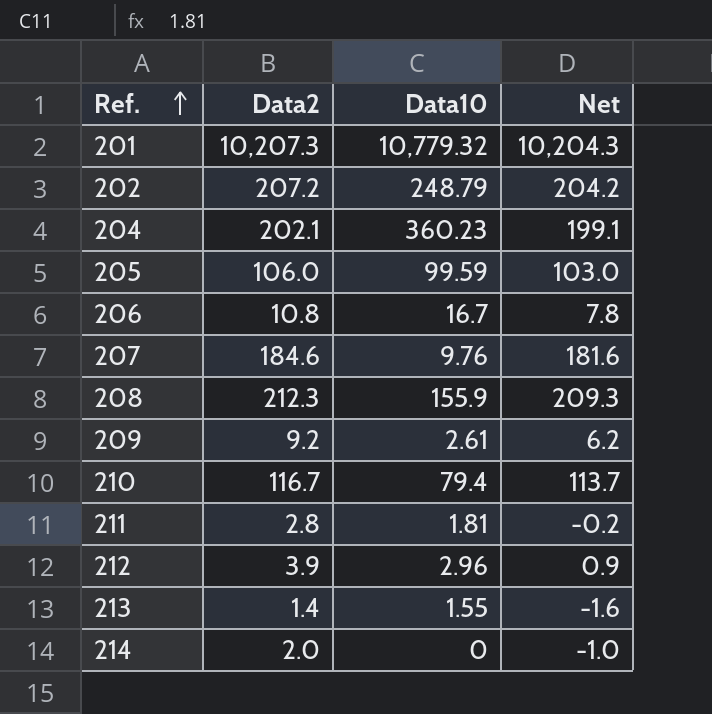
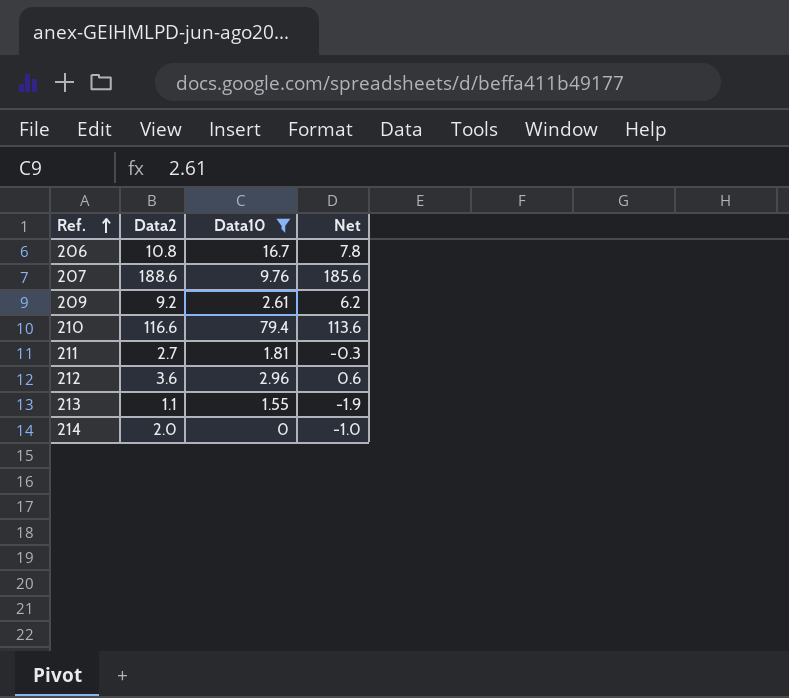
filter: none -> Data10 <= 79.4
207 | Data2: 184.6 -> 188.6
207 | Net: 181.6 -> 185.6
210 | Data2: 116.7 -> 116.6
210 | Net: 113.7 -> 113.6
211 | Data2: 2.8 -> 2.7
211 | Net: -0.2 -> -0.3
212 | Data2: 3.9 -> 3.6
212 | Net: 0.9 -> 0.6
213 | Data2: 1.4 -> 1.1
213 | Net: -1.6 -> -1.9

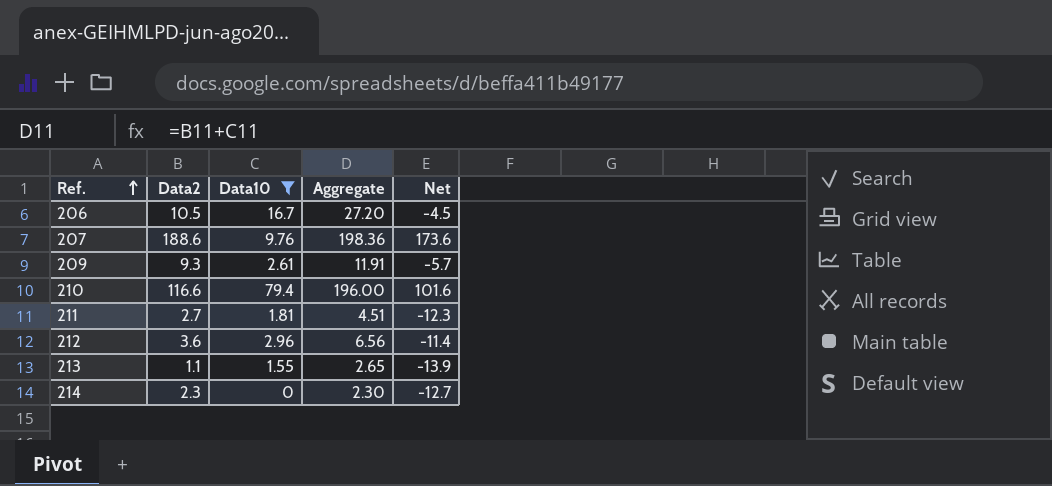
column Aggregate | formula: none -> [Data2] + [Data10]
column Net | formula: [Data2] - 3 -> [Data2] - 15
206 | Data2: 10.8 -> 10.5
209 | Data2: 9.2 -> 9.3
214 | Data2: 2.0 -> 2.3

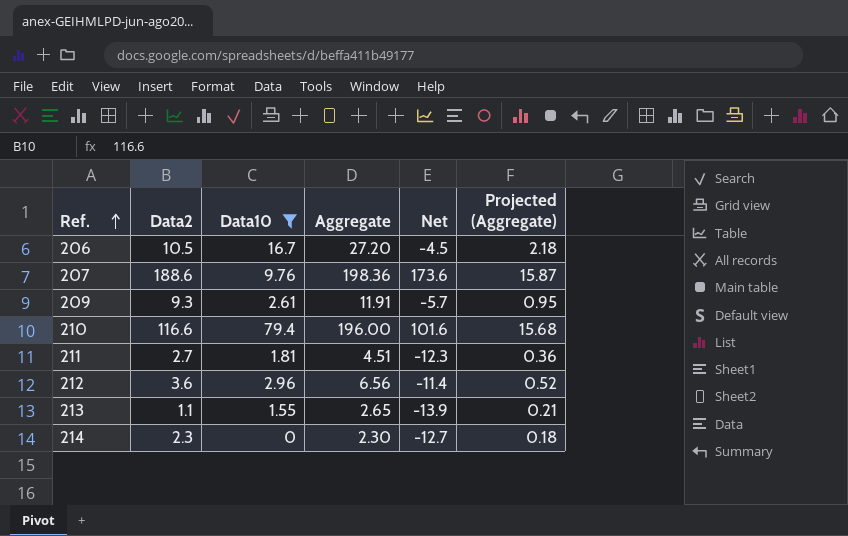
column Projected (Aggregate) | formula: none -> [Aggregate] * 0.08

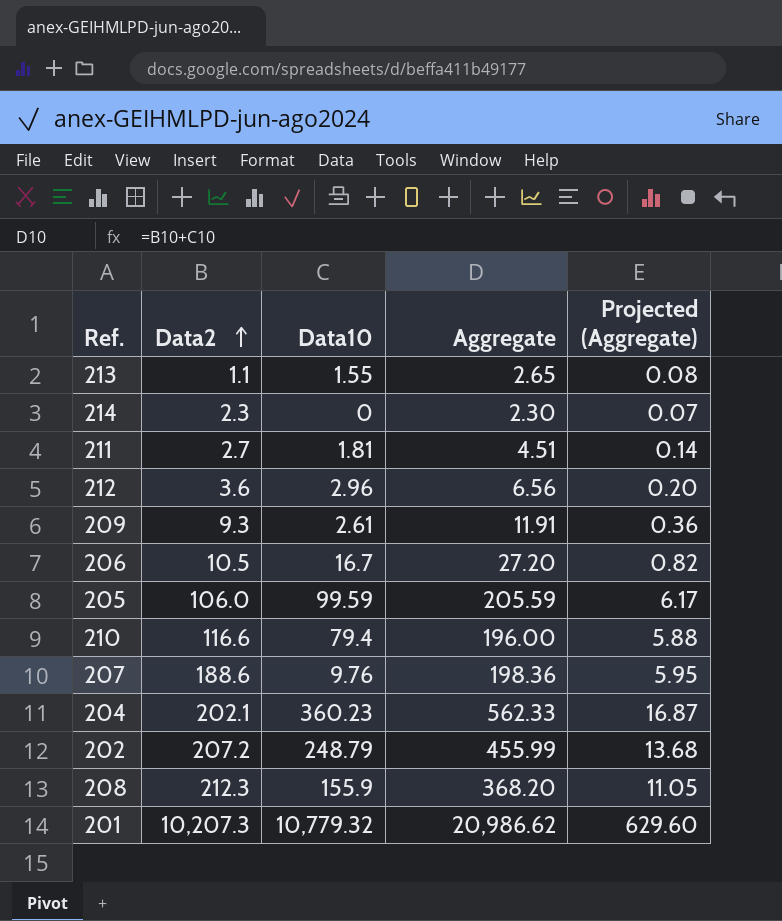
filter: Data10 <= 79.4 -> none
row order: Ref. ascending -> Data2 ascending
column Net | formula: [Data2] - 15 -> none
column Projected (Aggregate) | formula: [Aggregate] * 0.08 -> [Aggregate] * 0.03

